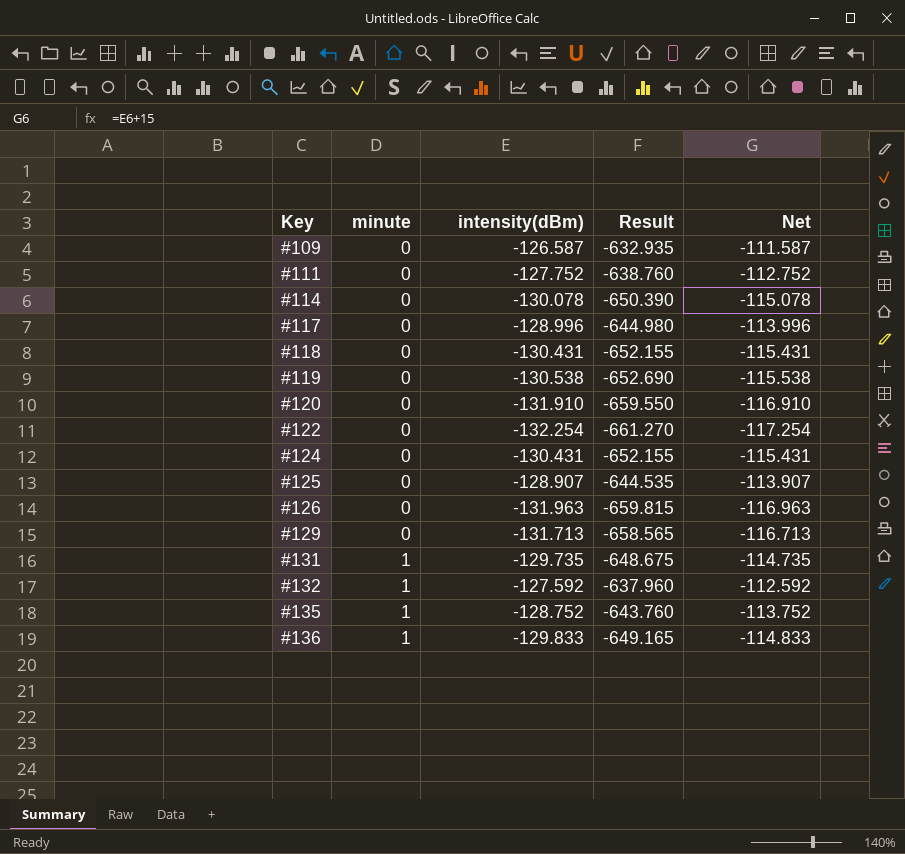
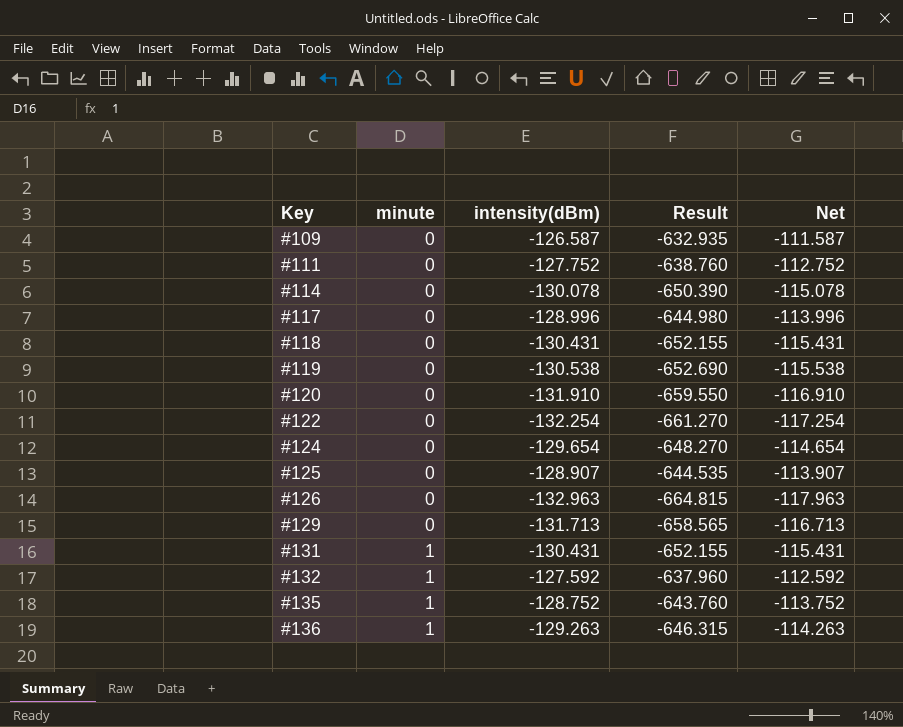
#124 | intensity(dBm): -130.431 -> -129.654
#124 | Result: -652.155 -> -648.270
#124 | Net: -115.431 -> -114.654
#126 | intensity(dBm): -131.963 -> -132.963
#126 | Result: -659.815 -> -664.815
#126 | Net: -116.963 -> -117.963
#131 | intensity(dBm): -129.735 -> -130.431
#131 | Result: -648.675 -> -652.155
#131 | Net: -114.735 -> -115.431
#136 | intensity(dBm): -129.833 -> -129.263
#136 | Result: -649.165 -> -646.315
#136 | Net: -114.833 -> -114.263

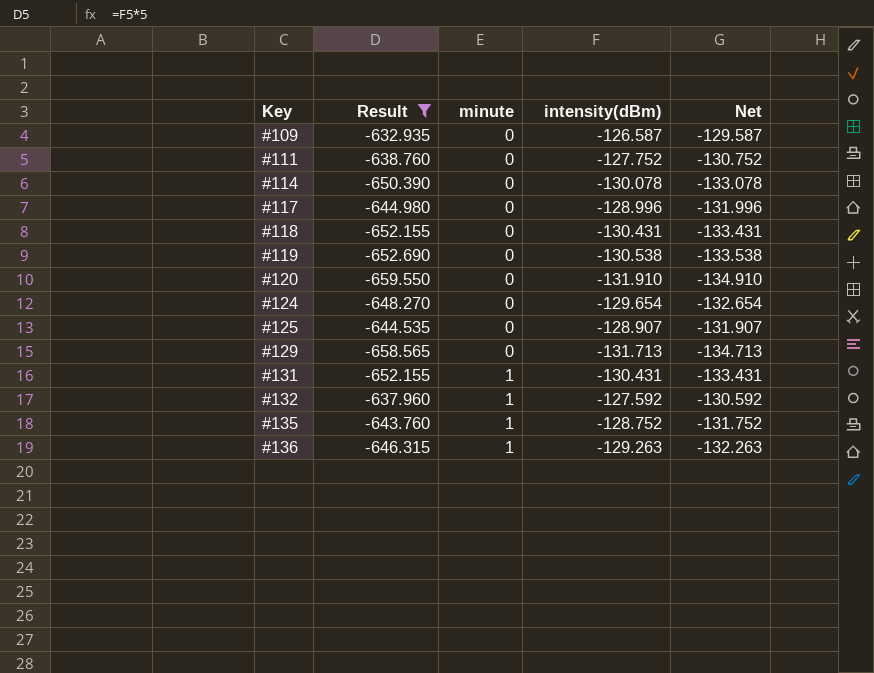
filter: none -> Result >= -659.550
column Result | position: 4 -> 2
column Net | formula: [intensity(dBm)] + 15 -> [intensity(dBm)] - 3

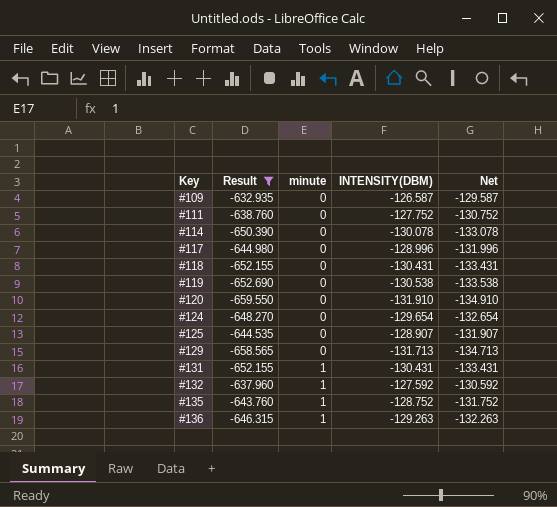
column name: intensity(dBm) -> INTENSITY(DBM)

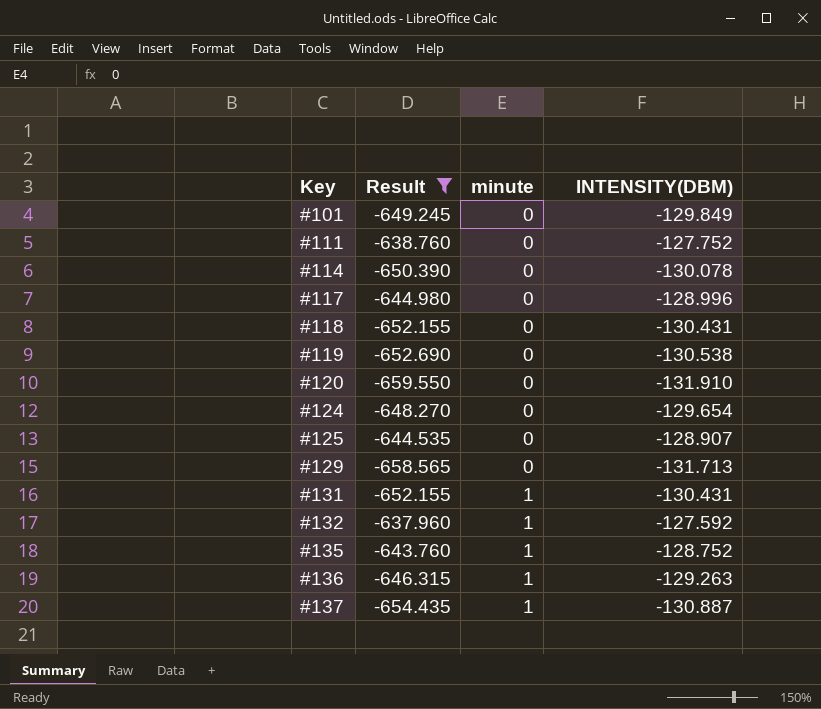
column Net | formula: [INTENSITY(DBM)] - 3 -> none
row #109: -632.935 | 0 | -126.587 | -129.587 -> none
row #101: none -> -649.245 | 0 | -129.849
row #137: none -> -654.435 | 1 | -130.887

